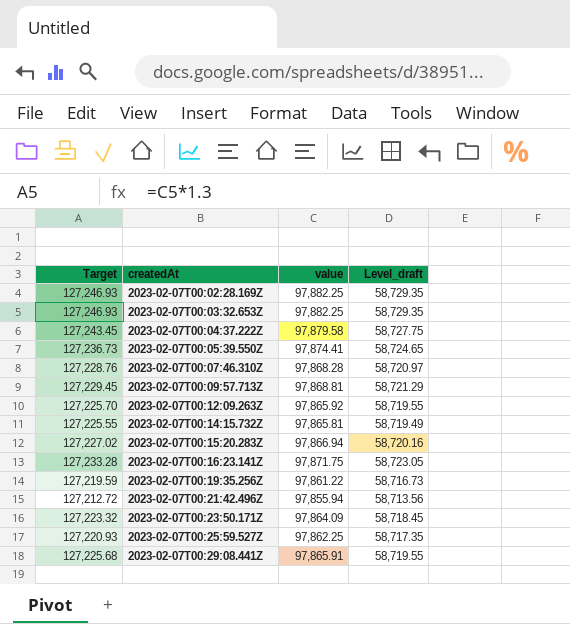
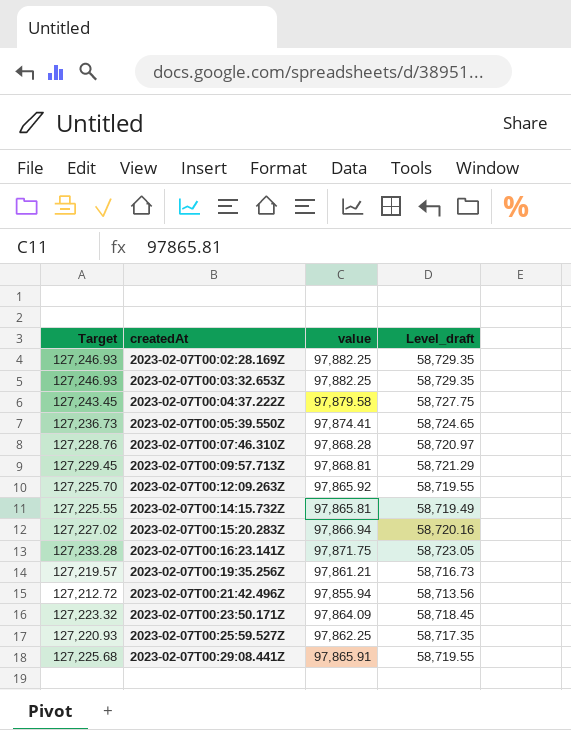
2023-02-07T00:19:35.256Z | Target: 127,219.59 -> 127,219.57
2023-02-07T00:19:35.256Z | value: 97,861.22 -> 97,861.21

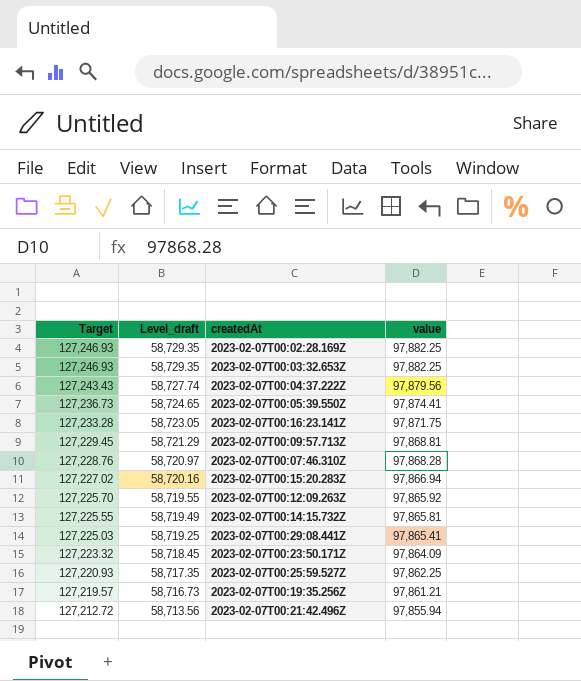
row order: createdAt ascending -> Target descending
column Level_draft | position: 4 -> 2
2023-02-07T00:04:37.222Z | Target: 127,243.45 -> 127,243.43
2023-02-07T00:04:37.222Z | Level_draft: 58,727.75 -> 58,727.74
2023-02-07T00:04:37.222Z | value: 97,879.58 -> 97,879.56
2023-02-07T00:29:08.441Z | Target: 127,225.68 -> 127,225.03
2023-02-07T00:29:08.441Z | Level_draft: 58,719.55 -> 58,719.25
2023-02-07T00:29:08.441Z | value: 97,865.91 -> 97,865.41

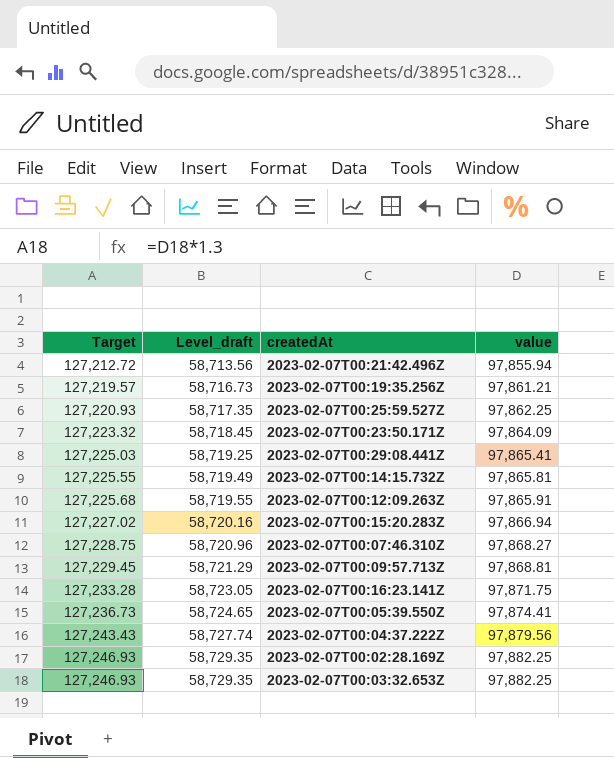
row order: Target descending -> Target ascending
2023-02-07T00:12:09.263Z | Target: 127,225.70 -> 127,225.68
2023-02-07T00:12:09.263Z | value: 97,865.92 -> 97,865.91
2023-02-07T00:07:46.310Z | Target: 127,228.76 -> 127,228.75
2023-02-07T00:07:46.310Z | Level_draft: 58,720.97 -> 58,720.96
2023-02-07T00:07:46.310Z | value: 97,868.28 -> 97,868.27

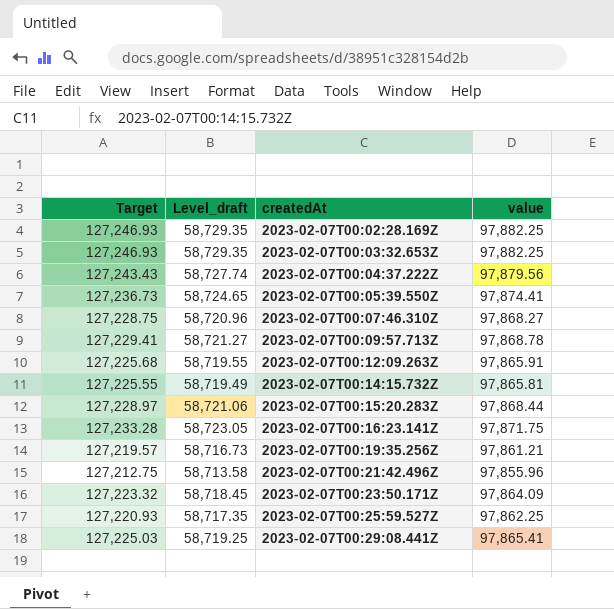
row order: Target ascending -> createdAt ascending
2023-02-07T00:09:57.713Z | Target: 127,229.45 -> 127,229.41
2023-02-07T00:09:57.713Z | Level_draft: 58,721.29 -> 58,721.27
2023-02-07T00:09:57.713Z | value: 97,868.81 -> 97,868.78
2023-02-07T00:15:20.283Z | Target: 127,227.02 -> 127,228.97
2023-02-07T00:15:20.283Z | Level_draft: 58,720.16 -> 58,721.06
2023-02-07T00:15:20.283Z | value: 97,866.94 -> 97,868.44
2023-02-07T00:21:42.496Z | Target: 127,212.72 -> 127,212.75
2023-02-07T00:21:42.496Z | Level_draft: 58,713.56 -> 58,713.58
2023-02-07T00:21:42.496Z | value: 97,855.94 -> 97,855.96

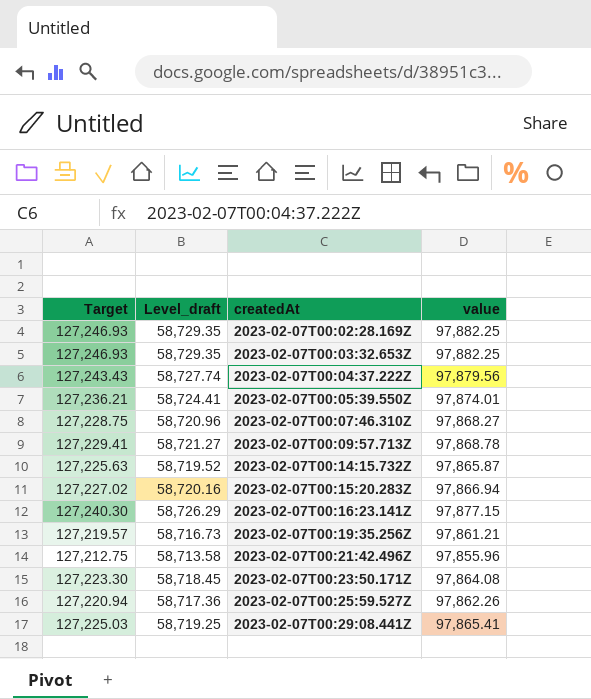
row 2023-02-07T00:12:09.263Z: 127,225.68 | 58,719.55 | 97,865.91 -> none
2023-02-07T00:05:39.550Z | Target: 127,236.73 -> 127,236.21
2023-02-07T00:05:39.550Z | Level_draft: 58,724.65 -> 58,724.41
2023-02-07T00:05:39.550Z | value: 97,874.41 -> 97,874.01
2023-02-07T00:14:15.732Z | Target: 127,225.55 -> 127,225.63
2023-02-07T00:14:15.732Z | Level_draft: 58,719.49 -> 58,719.52
2023-02-07T00:14:15.732Z | value: 97,865.81 -> 97,865.87
2023-02-07T00:15:20.283Z | Target: 127,228.97 -> 127,227.02
2023-02-07T00:15:20.283Z | Level_draft: 58,721.06 -> 58,720.16
2023-02-07T00:15:20.283Z | value: 97,868.44 -> 97,866.94
2023-02-07T00:16:23.141Z | Target: 127,233.28 -> 127,240.30
2023-02-07T00:16:23.141Z | Level_draft: 58,723.05 -> 58,726.29
2023-02-07T00:16:23.141Z | value: 97,871.75 -> 97,877.15
2023-02-07T00:23:50.171Z | Target: 127,223.32 -> 127,223.30
2023-02-07T00:23:50.171Z | value: 97,864.09 -> 97,864.08
2023-02-07T00:25:59.527Z | Target: 127,220.93 -> 127,220.94
2023-02-07T00:25:59.527Z | Level_draft: 58,717.35 -> 58,717.36
2023-02-07T00:25:59.527Z | value: 97,862.25 -> 97,862.26

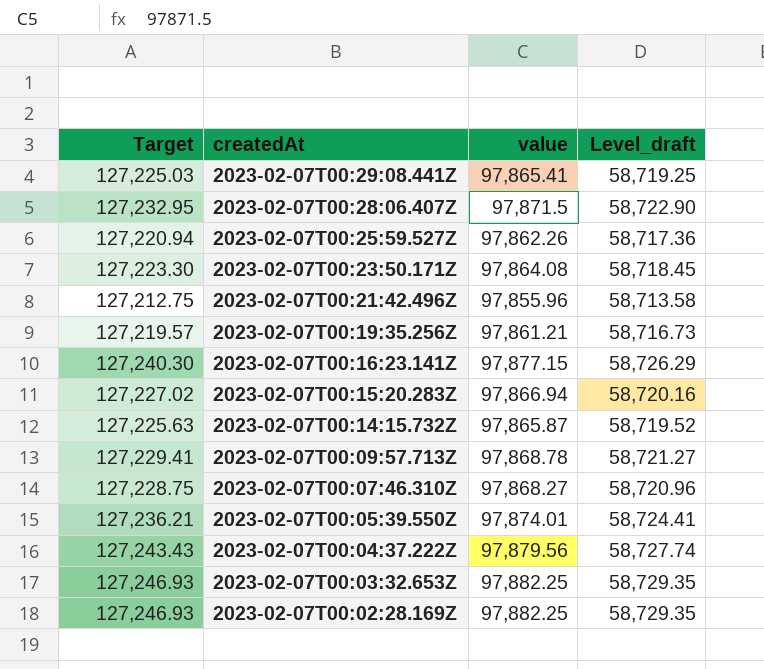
row order: createdAt ascending -> createdAt descending
column Level_draft | position: 2 -> 4
row 2023-02-07T00:28:06.407Z: none -> 127,232.95 | 97,871.5 | 58,722.90

